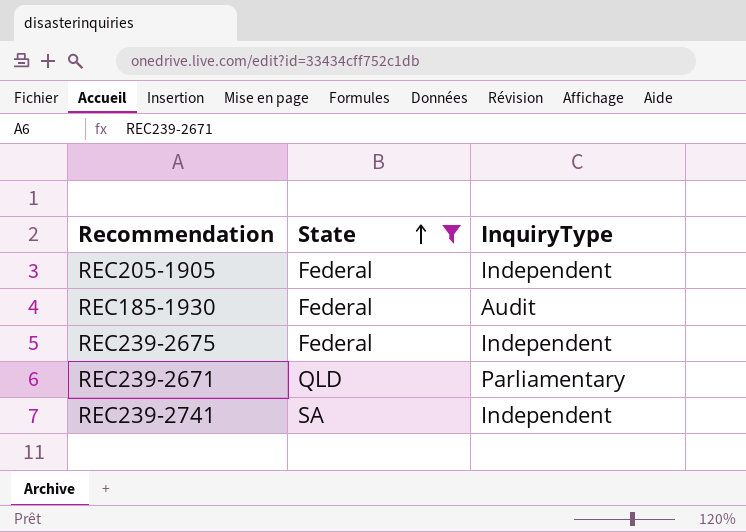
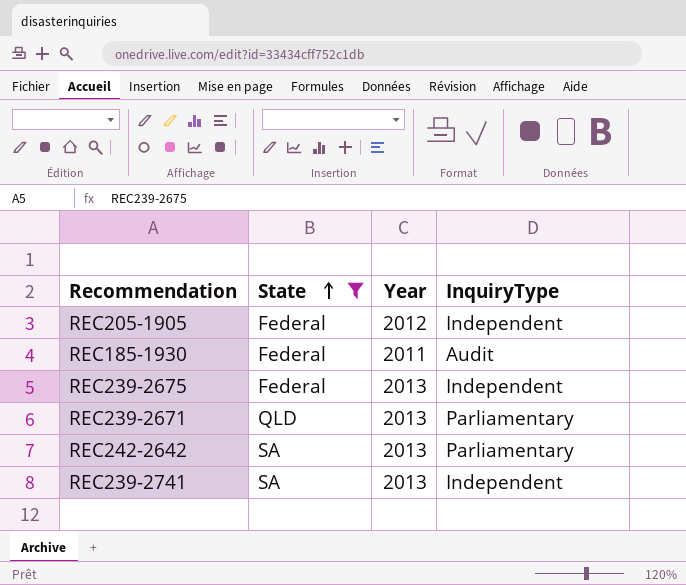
column Year | position: none -> 3
row REC242-2642: none -> SA | 2013 | Parliamentary

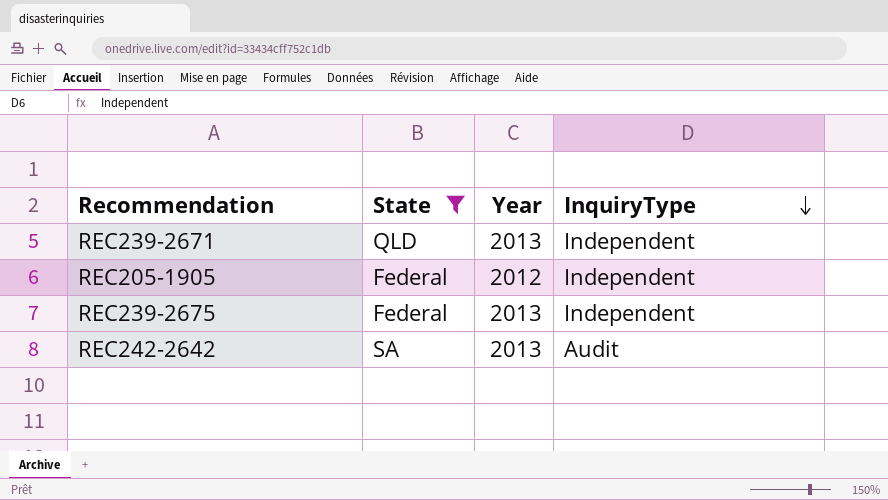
row order: State ascending -> InquiryType descending
row REC185-1930: Federal | 2011 | Audit -> none
row REC239-2741: SA | 2013 | Independent -> none
REC239-2671 | InquiryType: Parliamentary -> Independent
REC242-2642 | InquiryType: Parliamentary -> Audit

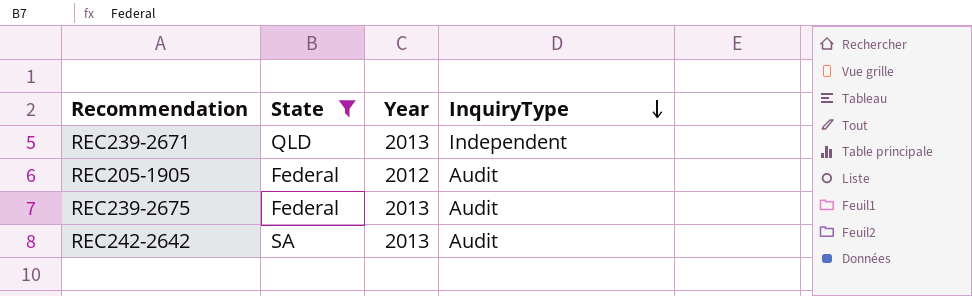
REC205-1905 | InquiryType: Independent -> Audit
REC239-2675 | InquiryType: Independent -> Audit

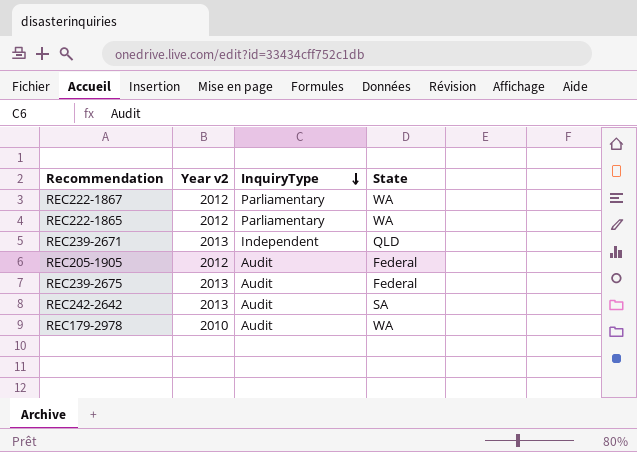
filter: State != WA -> none
column name: Year -> Year v2
column State | position: 2 -> 4

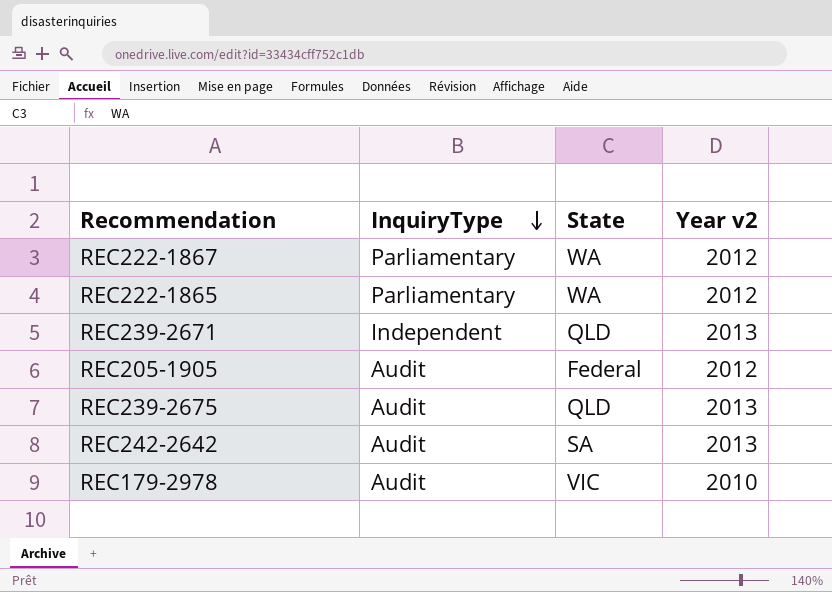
column Year v2 | position: 2 -> 4
REC239-2675 | State: Federal -> QLD
REC179-2978 | State: WA -> VIC

